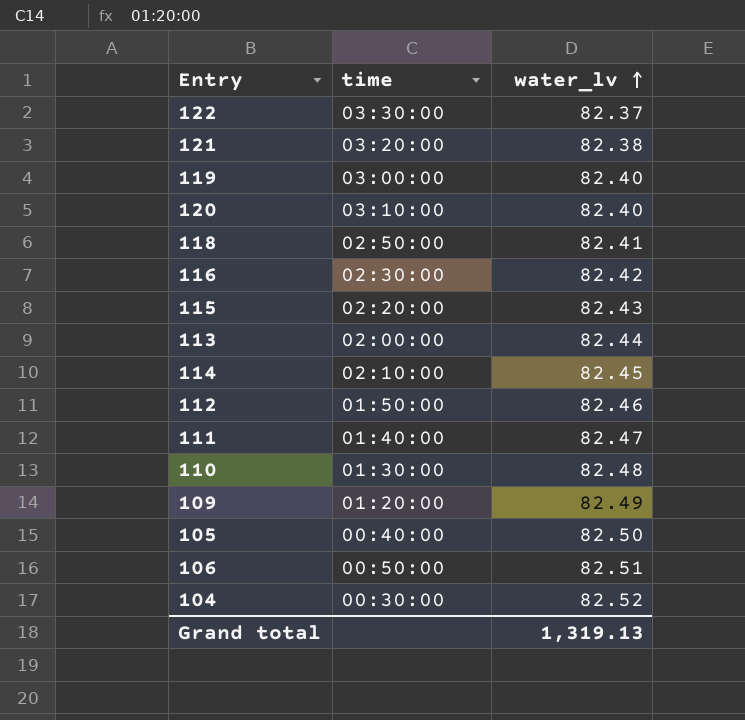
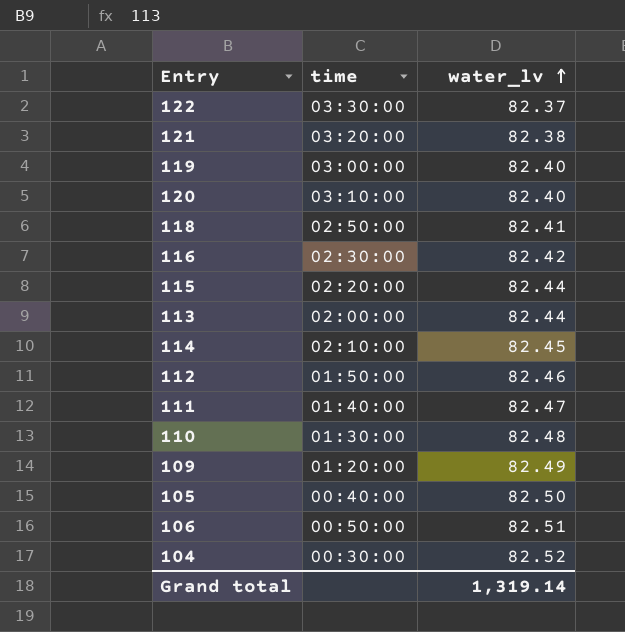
115 | water_lv: 82.43 -> 82.44
Grand total | water_lv: 1,319.13 -> 1,319.14

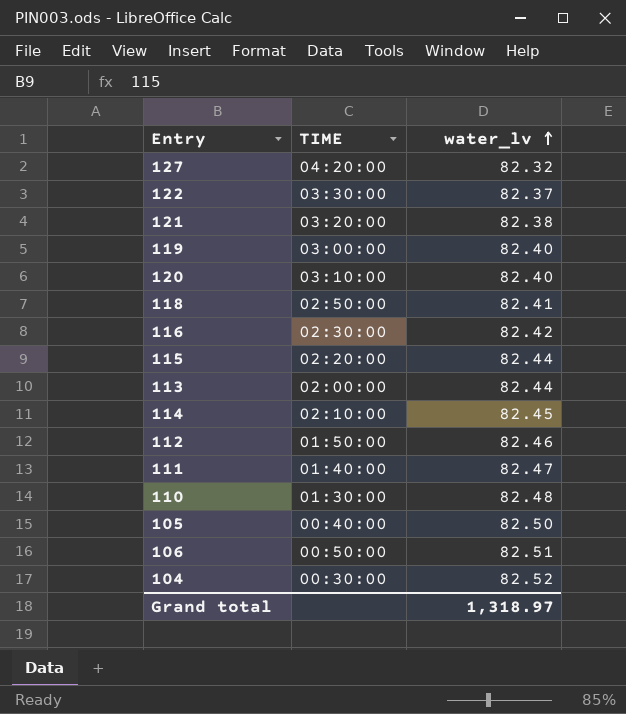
column name: time -> TIME
row 109: 01:20:00 | 82.49 -> none
row 127: none -> 04:20:00 | 82.32
Grand total | water_lv: 1,319.14 -> 1,318.97

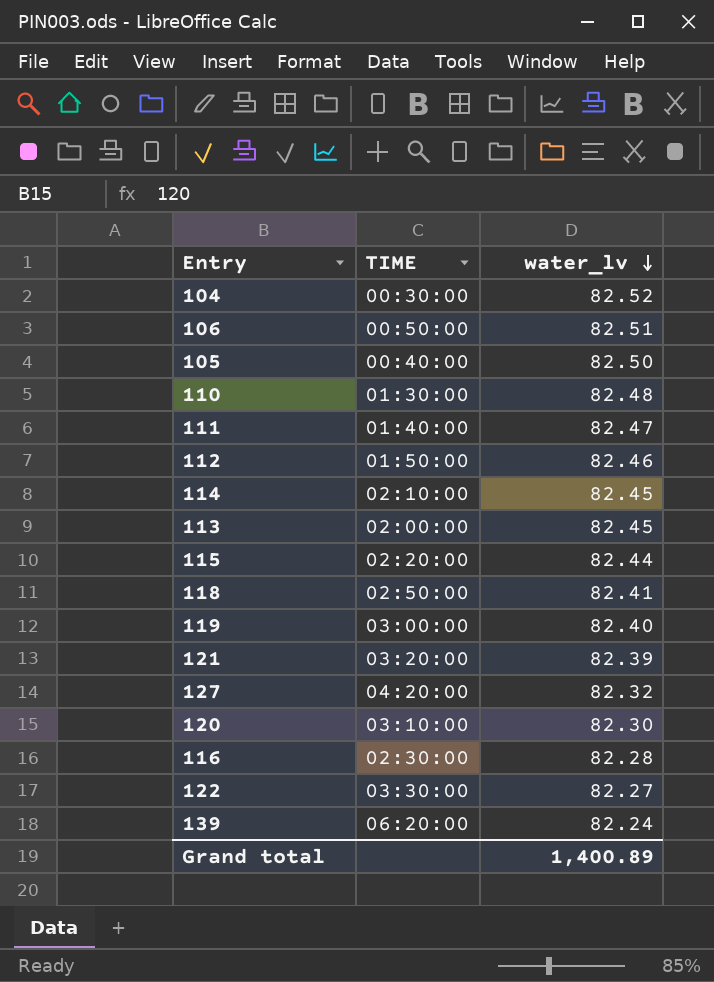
row order: water_lv ascending -> water_lv descending
113 | water_lv: 82.44 -> 82.45
121 | water_lv: 82.38 -> 82.39
120 | water_lv: 82.40 -> 82.30
116 | water_lv: 82.42 -> 82.28
122 | water_lv: 82.37 -> 82.27
row 139: none -> 06:20:00 | 82.24
Grand total | water_lv: 1,318.97 -> 1,400.89

